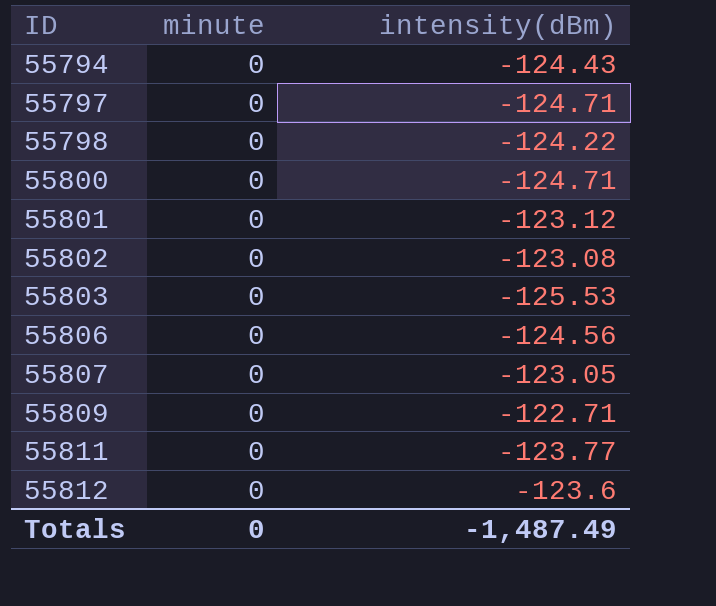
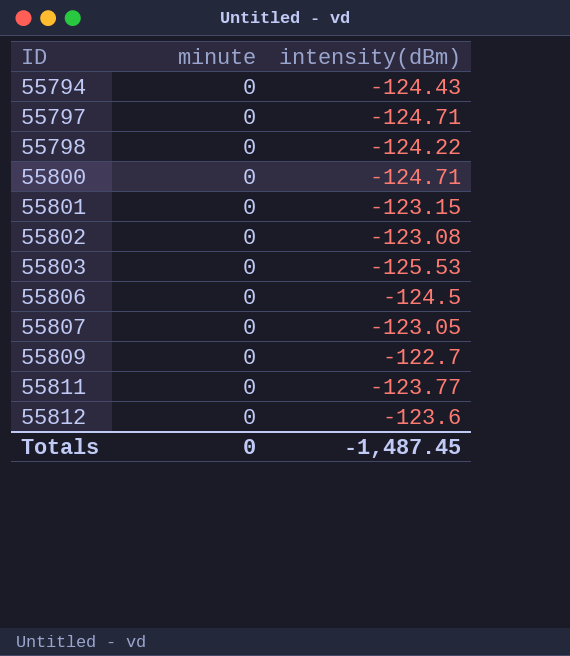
55801 | intensity(dBm): -123.12 -> -123.15
55806 | intensity(dBm): -124.56 -> -124.5
55809 | intensity(dBm): -122.71 -> -122.7
Totals | intensity(dBm): -1,487.49 -> -1,487.45

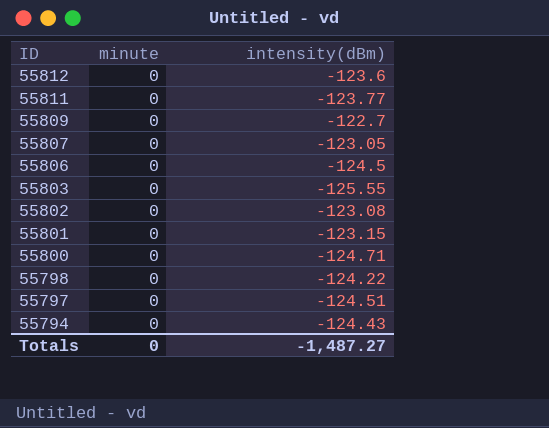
row order: ID ascending -> ID descending
55803 | intensity(dBm): -125.53 -> -125.55
55797 | intensity(dBm): -124.71 -> -124.51
Totals | intensity(dBm): -1,487.45 -> -1,487.27

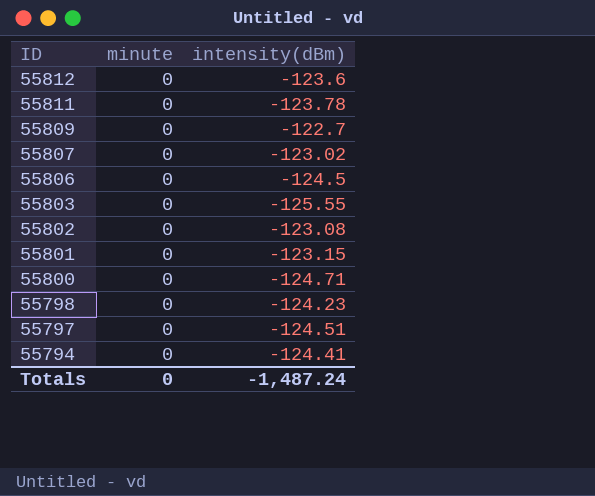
55811 | intensity(dBm): -123.77 -> -123.78
55807 | intensity(dBm): -123.05 -> -123.02
55798 | intensity(dBm): -124.22 -> -124.23
55794 | intensity(dBm): -124.43 -> -124.41
Totals | intensity(dBm): -1,487.27 -> -1,487.24

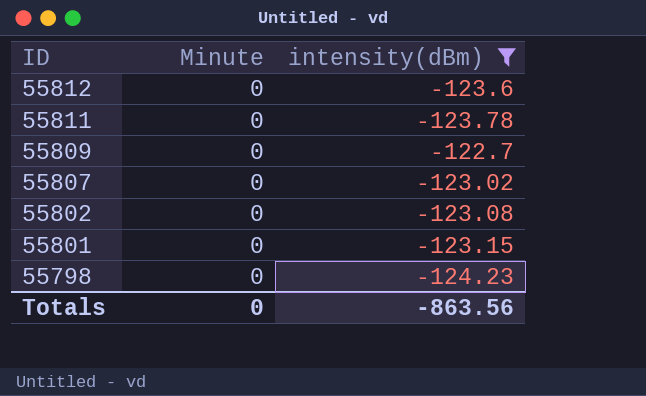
filter: none -> intensity(dBm) >= -124.23
column name: minute -> Minute
Totals | intensity(dBm): -1,487.24 -> -863.56

